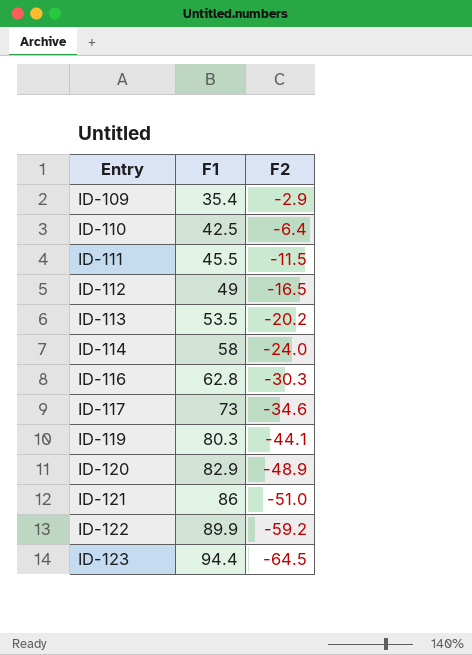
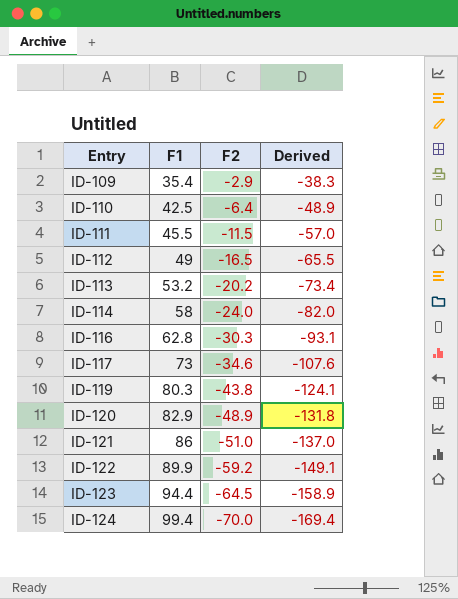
column Derived | formula: none -> [F2] - [F1]
ID-113 | F1: 53.5 -> 53.2
ID-119 | F2: -44.1 -> -43.8
row ID-124: none -> 99.4 | -70.0 | -169.4

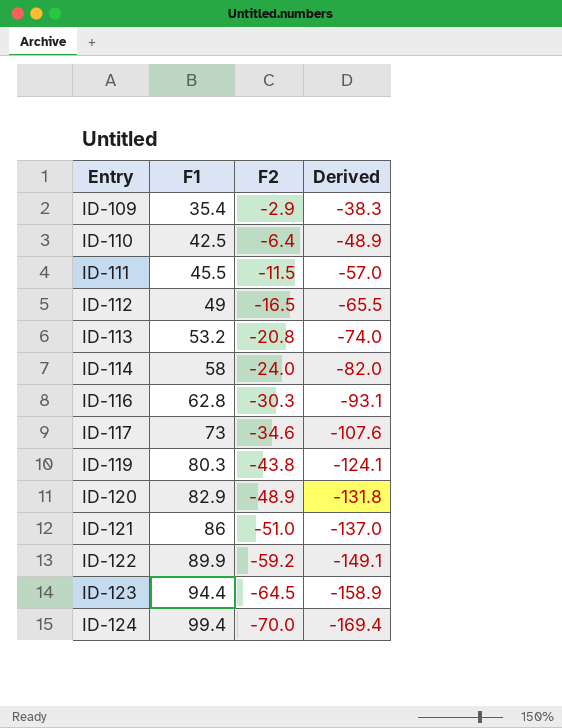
ID-113 | F2: -20.2 -> -20.8
ID-113 | Derived: -73.4 -> -74.0

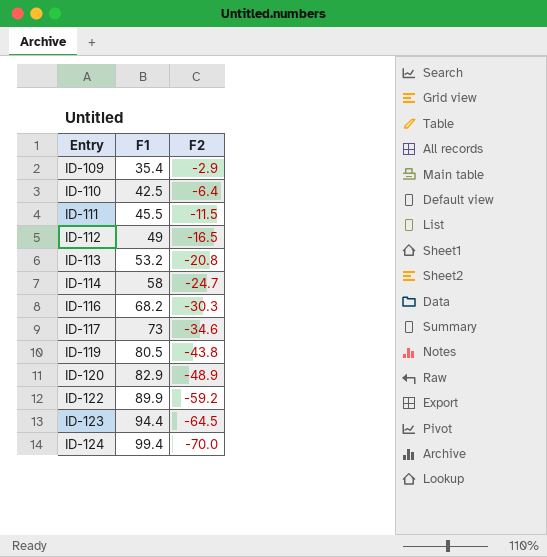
column Derived | formula: [F2] - [F1] -> none
row ID-121: 86 | -51.0 | -137.0 -> none
ID-114 | F2: -24.0 -> -24.7
ID-116 | F1: 62.8 -> 68.2
ID-119 | F1: 80.3 -> 80.5

